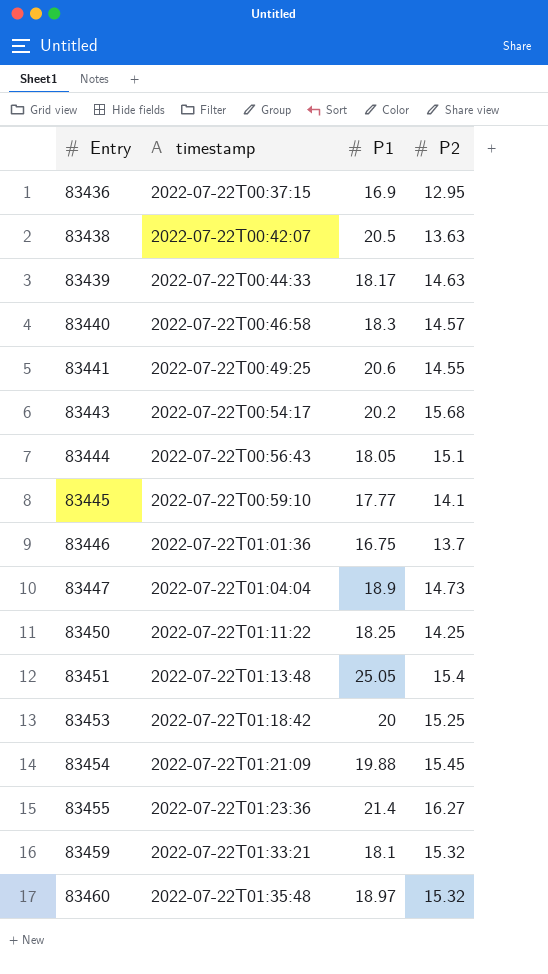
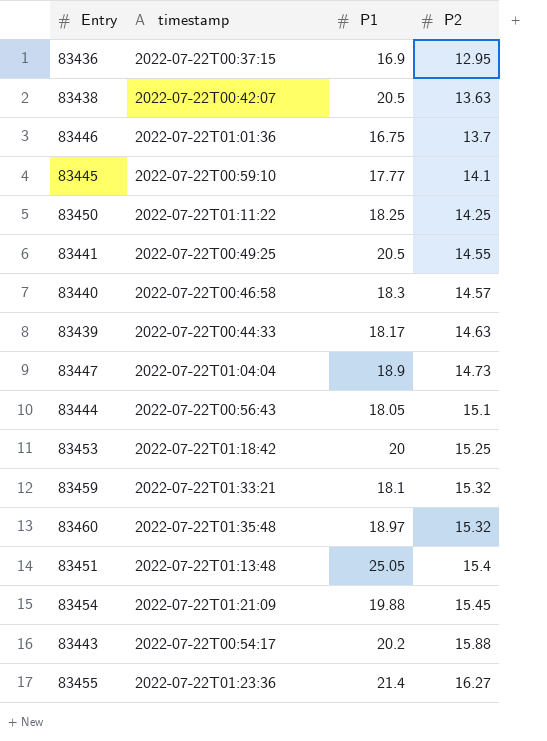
row order: Entry ascending -> P2 ascending
83441 | P1: 20.6 -> 20.5
83443 | P2: 15.68 -> 15.88

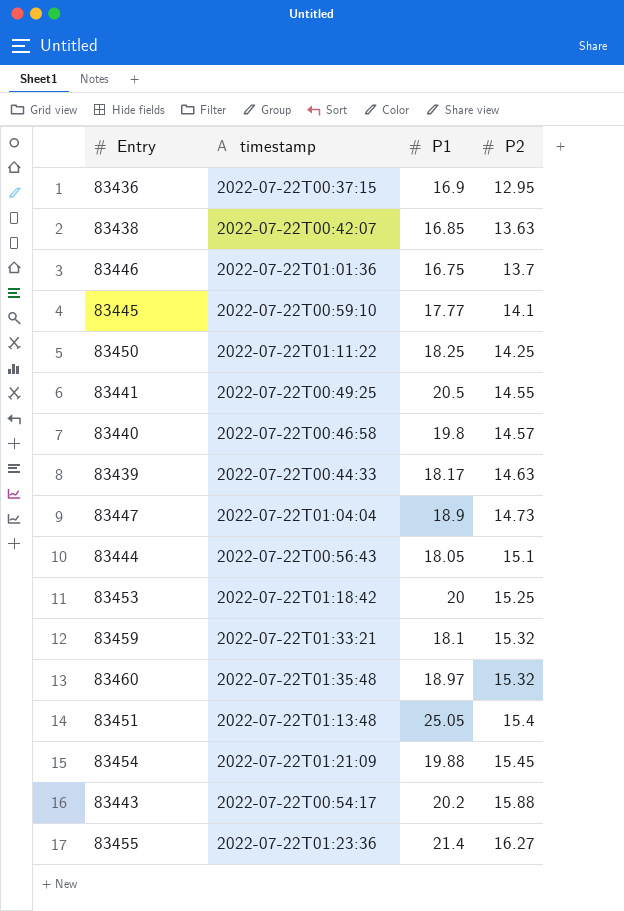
83438 | P1: 20.5 -> 16.85
83440 | P1: 18.3 -> 19.8

